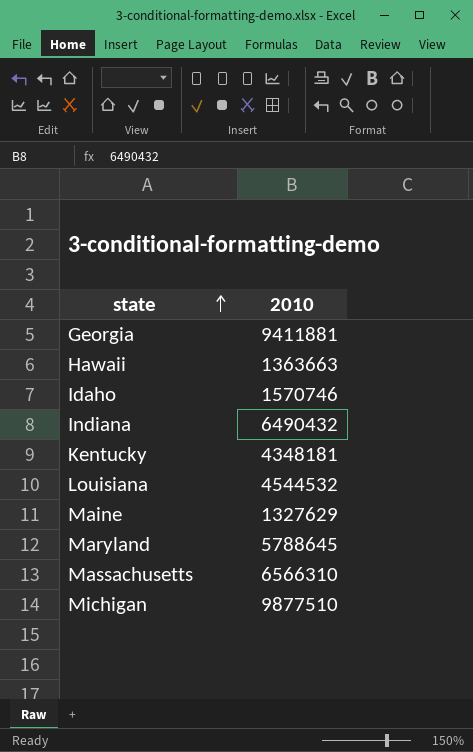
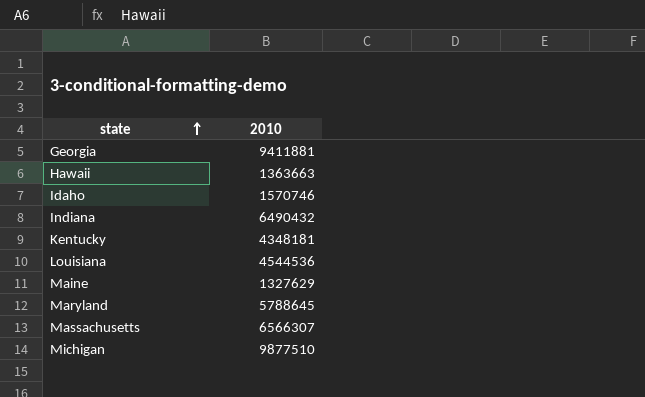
Louisiana | 2010: 4544532 -> 4544536
Massachusetts | 2010: 6566310 -> 6566307

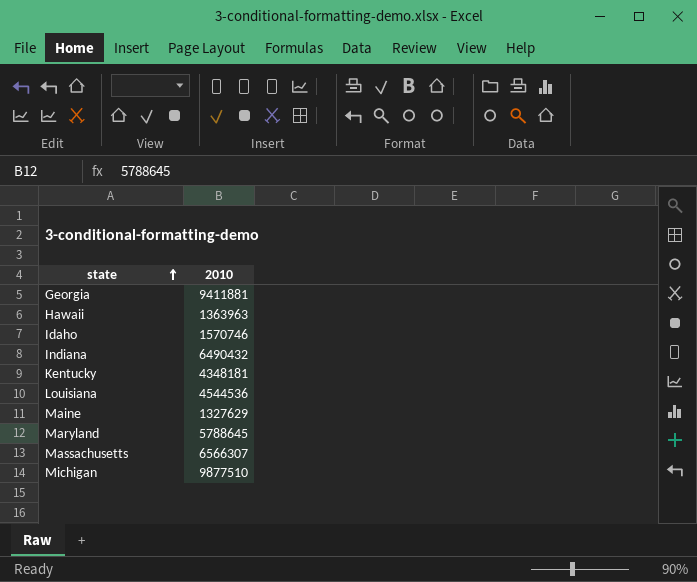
Hawaii | 2010: 1363663 -> 1363963

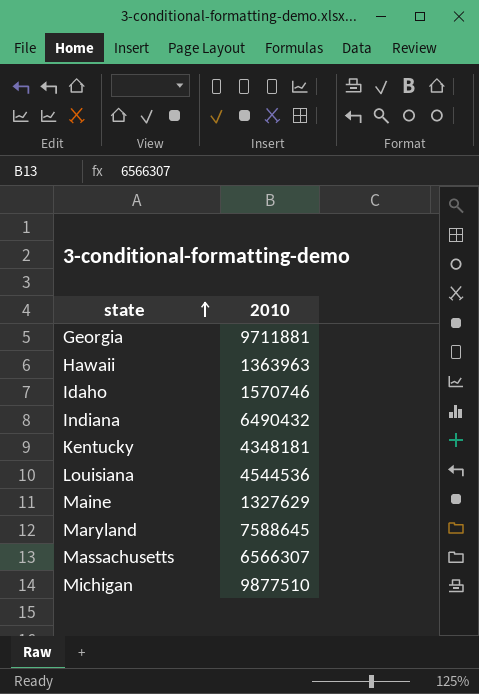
Georgia | 2010: 9411881 -> 9711881
Maryland | 2010: 5788645 -> 7588645

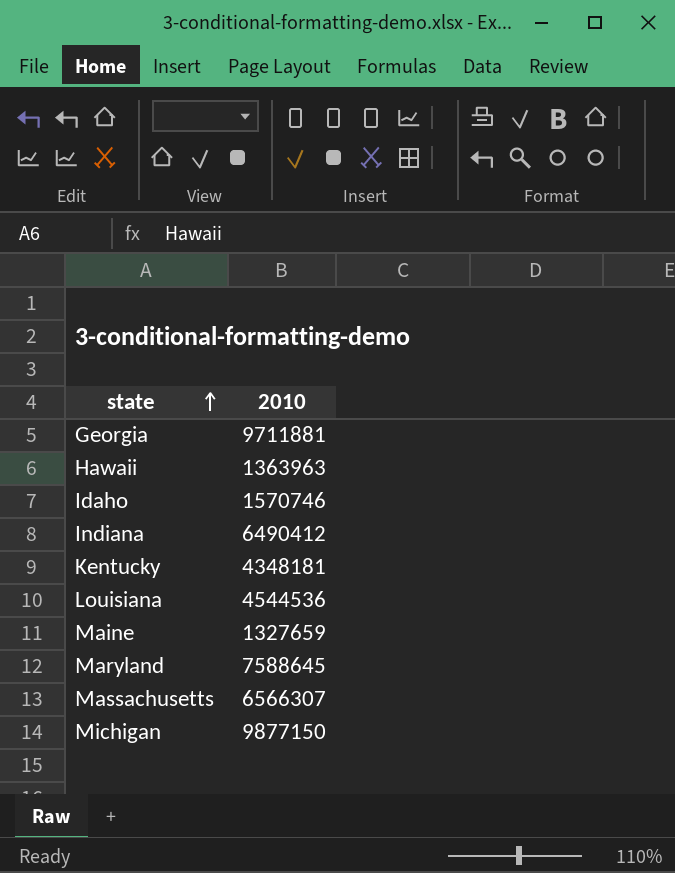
Indiana | 2010: 6490432 -> 6490412
Maine | 2010: 1327629 -> 1327659
Michigan | 2010: 9877510 -> 9877150

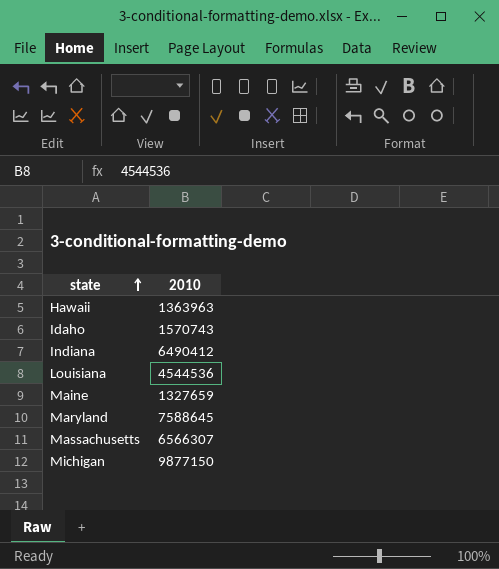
row Georgia: 9711881 -> none
row Kentucky: 4348181 -> none
Idaho | 2010: 1570746 -> 1570743

